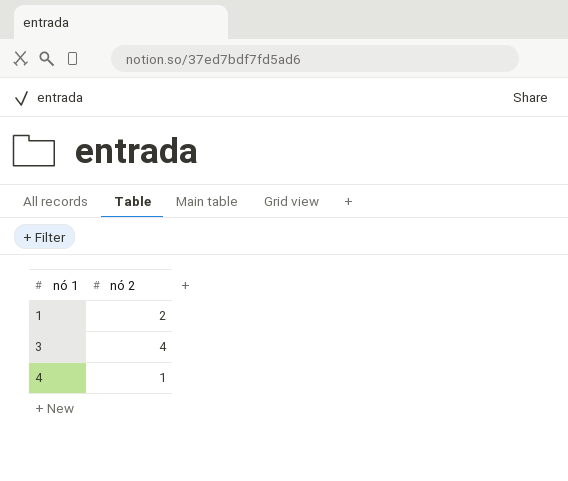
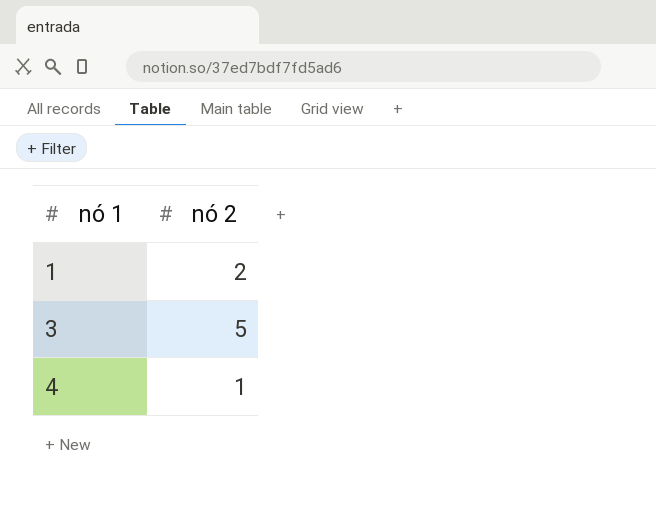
3 | nó 2: 4 -> 5

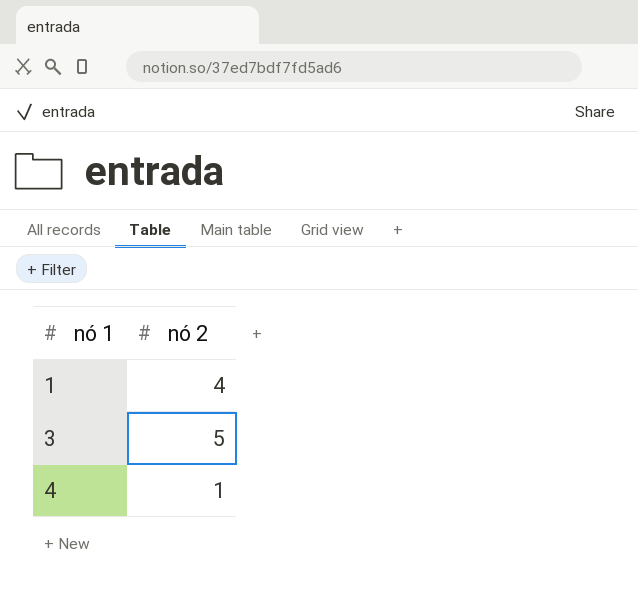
1 | nó 2: 2 -> 4

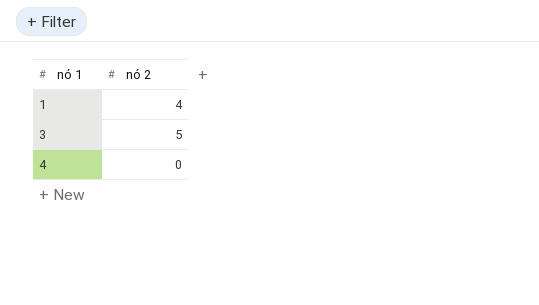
4 | nó 2: 1 -> 0

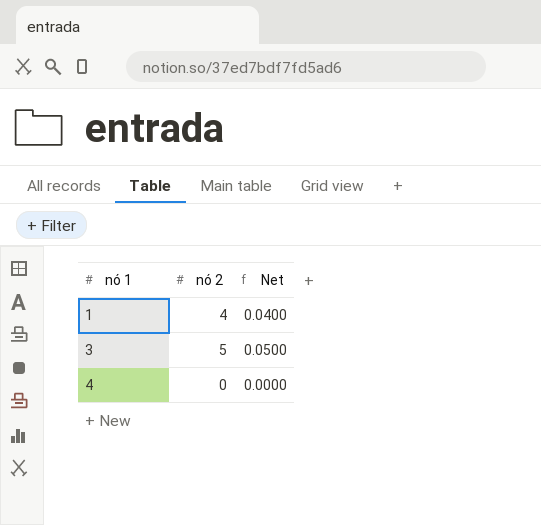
column Net | formula: none -> [nó 2] * 0.01

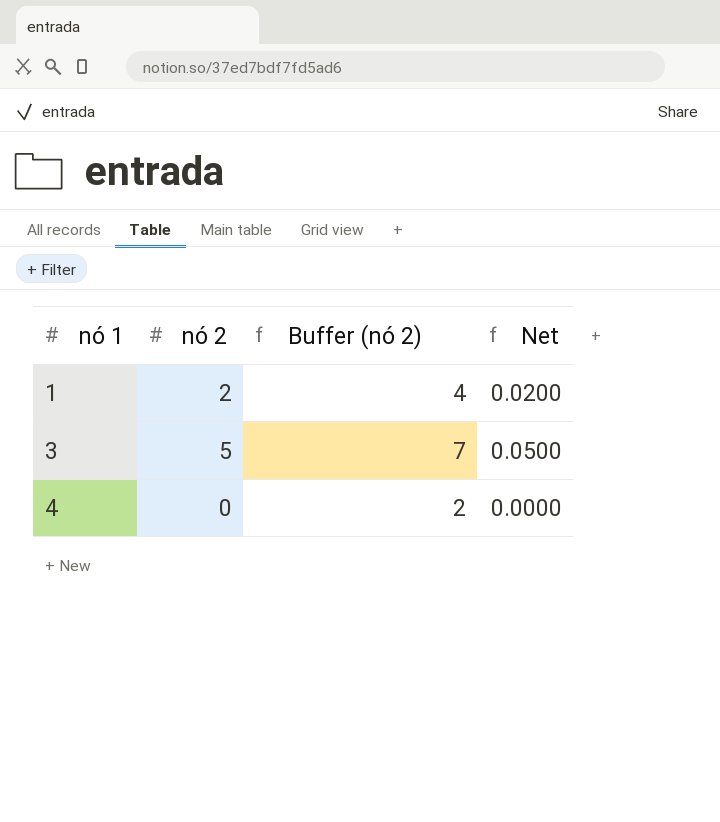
column Buffer (nó 2) | formula: none -> [nó 2] + 2
1 | nó 2: 4 -> 2
1 | Net: 0.0400 -> 0.0200

